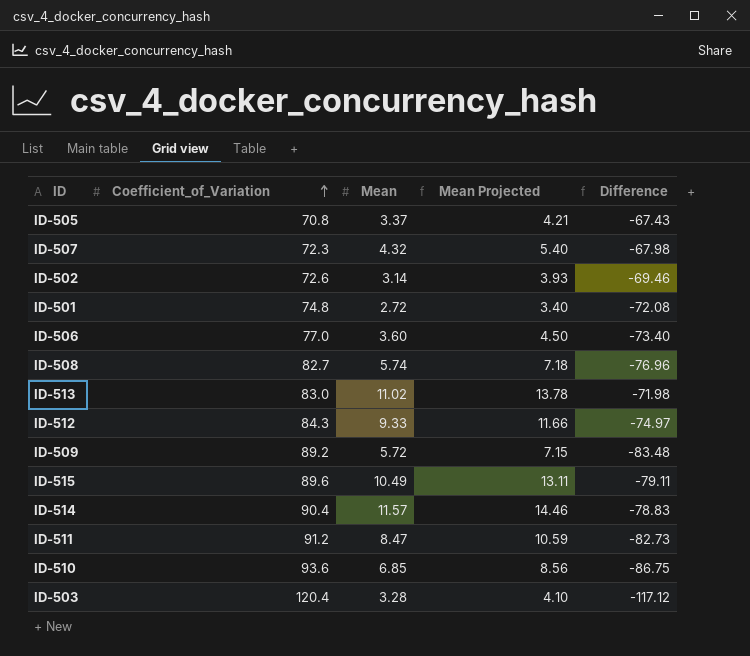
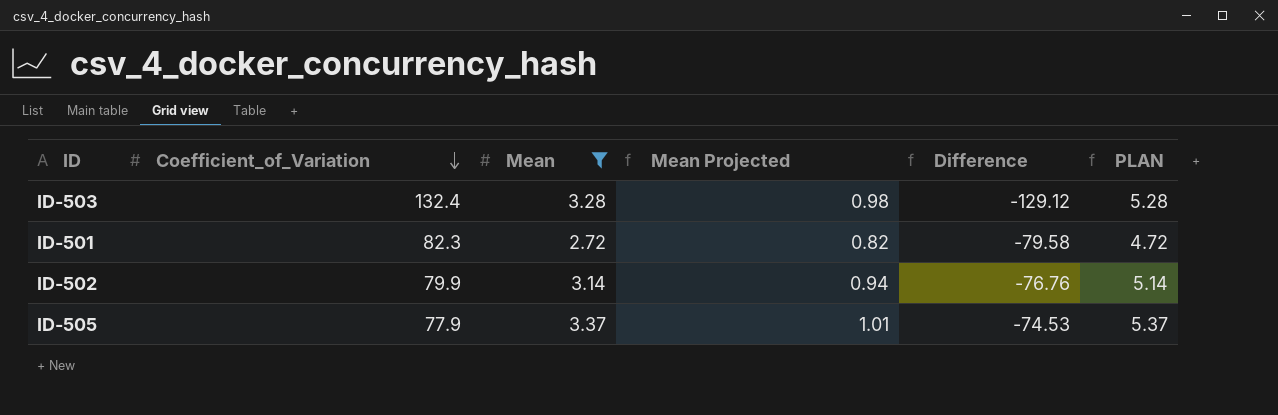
filter: none -> Mean <= 3.37
row order: Coefficient_of_Variation ascending -> Coefficient_of_Variation descending
column Mean Projected | formula: [Mean] * 1.25 -> [Mean] * 0.3
column PLAN | formula: none -> [Mean] + 2
ID-503 | Coefficient_of_Variation: 120.4 -> 132.4
ID-503 | Difference: -117.12 -> -129.12
ID-501 | Coefficient_of_Variation: 74.8 -> 82.3
ID-501 | Difference: -72.08 -> -79.58
ID-502 | Coefficient_of_Variation: 72.6 -> 79.9
ID-502 | Difference: -69.46 -> -76.76
ID-505 | Coefficient_of_Variation: 70.8 -> 77.9
ID-505 | Difference: -67.43 -> -74.53

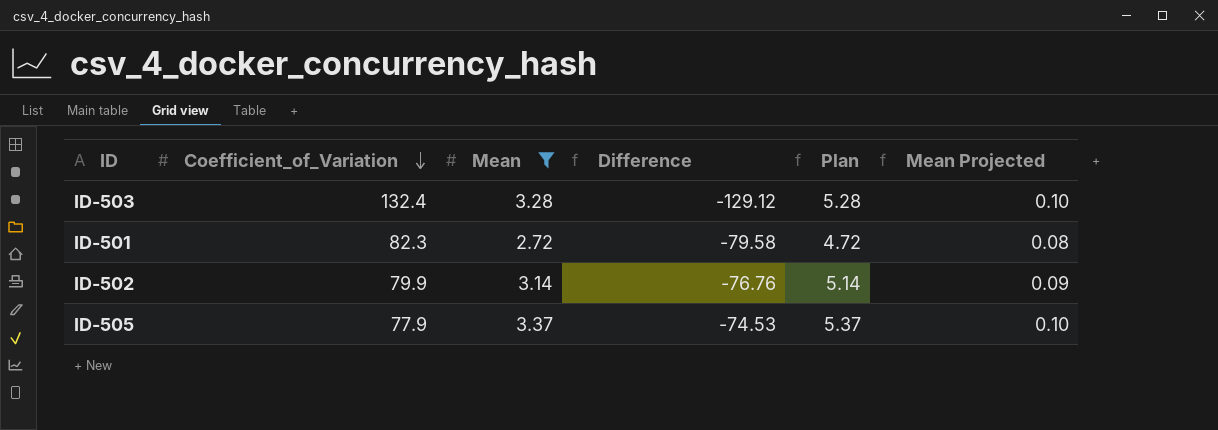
column name: PLAN -> Plan
column Mean Projected | formula: [Mean] * 0.3 -> [Mean] * 0.03
column Mean Projected | position: 4 -> 6

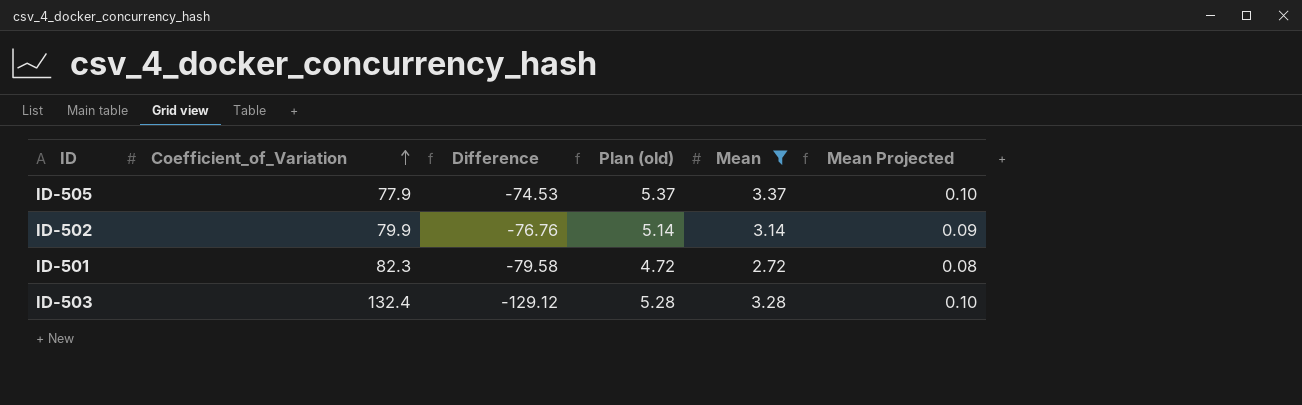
row order: Coefficient_of_Variation descending -> Coefficient_of_Variation ascending
column name: Plan -> Plan (old)
column Mean | position: 3 -> 5

